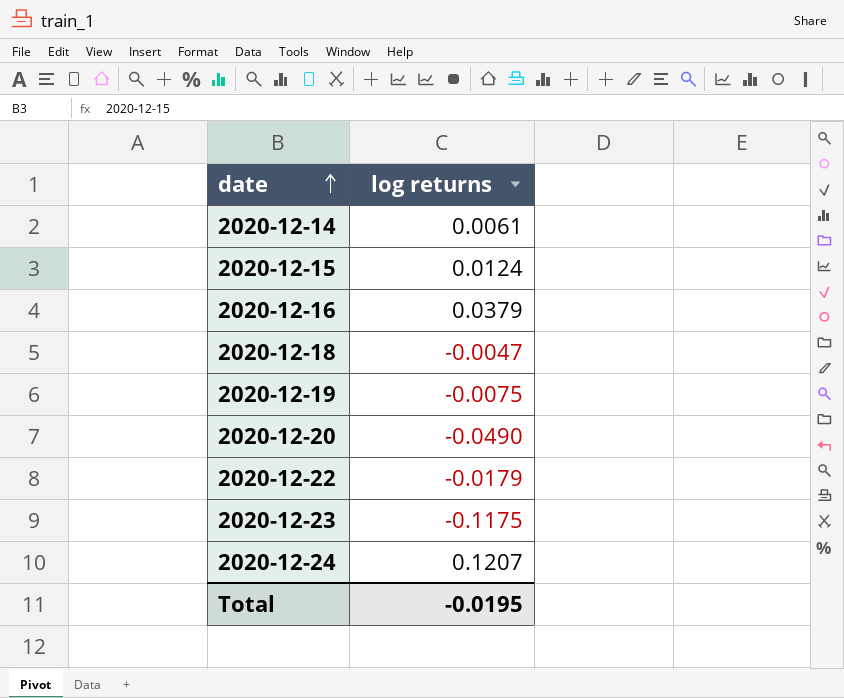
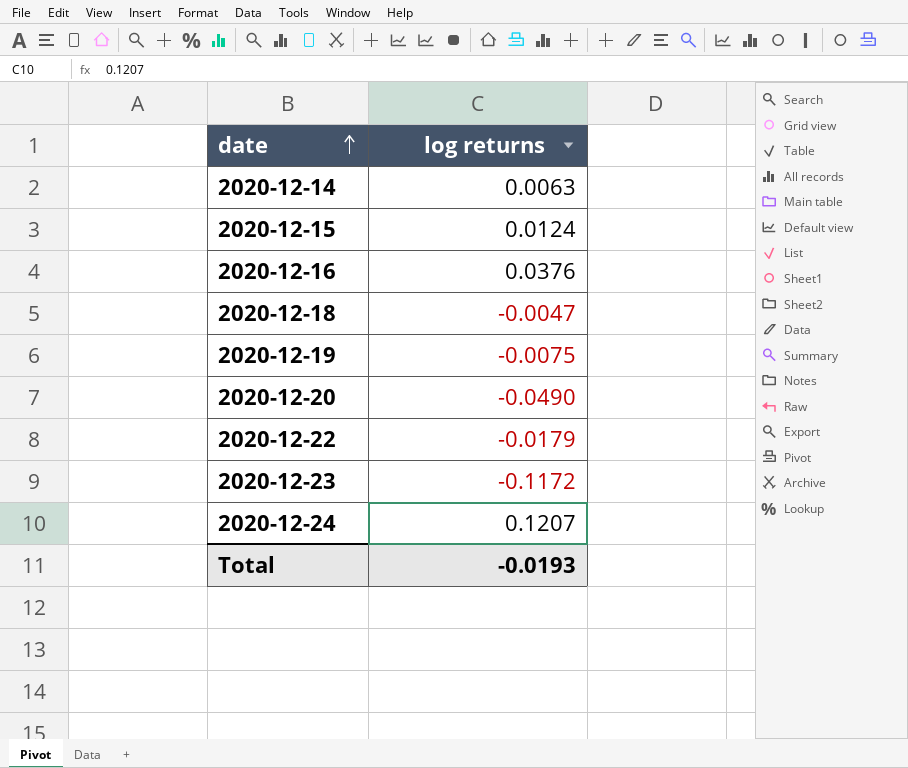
2020-12-14 | log returns: 0.0061 -> 0.0063
2020-12-16 | log returns: 0.0379 -> 0.0376
2020-12-23 | log returns: -0.1175 -> -0.1172
Total | log returns: -0.0195 -> -0.0193

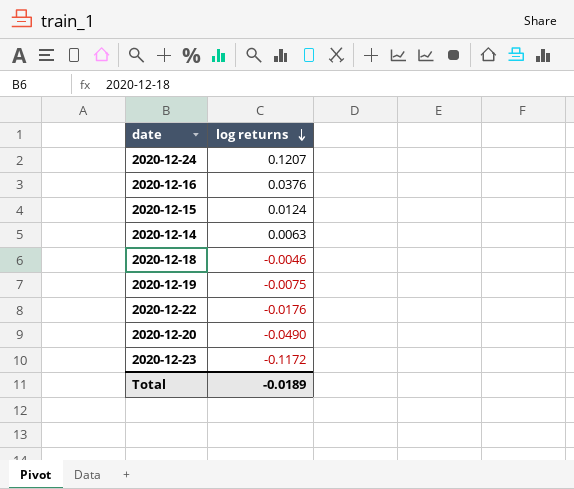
row order: date ascending -> log returns descending
2020-12-18 | log returns: -0.0047 -> -0.0046
2020-12-22 | log returns: -0.0179 -> -0.0176
Total | log returns: -0.0193 -> -0.0189

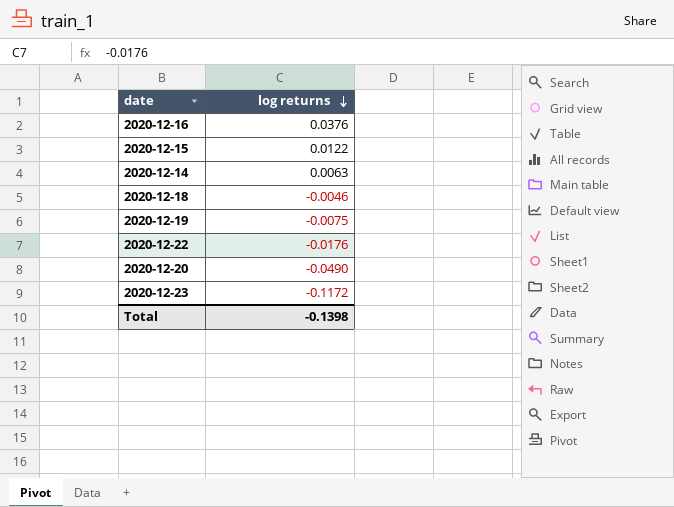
row 2020-12-24: 0.1207 -> none
2020-12-15 | log returns: 0.0124 -> 0.0122
Total | log returns: -0.0189 -> -0.1398

